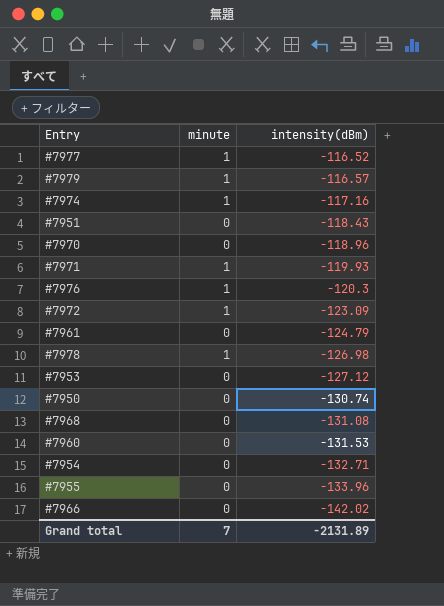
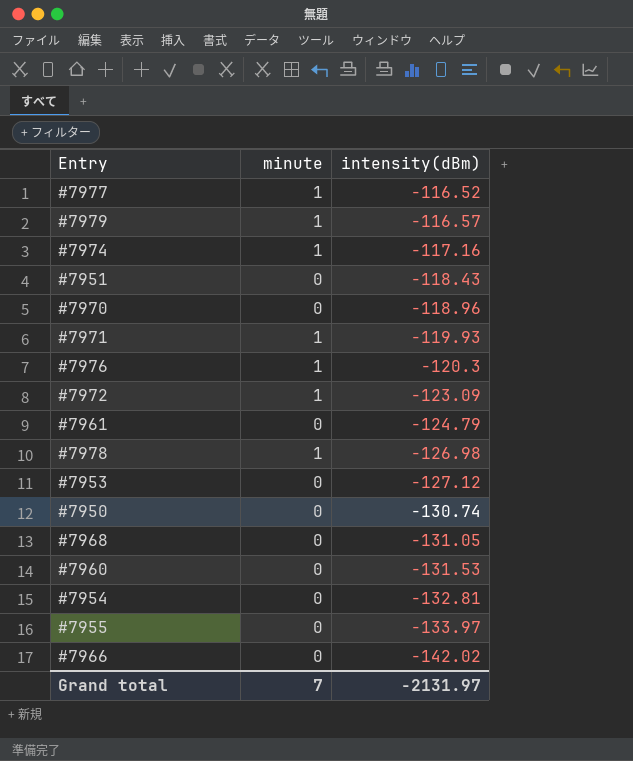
#7968 | intensity(dBm): -131.08 -> -131.05
#7954 | intensity(dBm): -132.71 -> -132.81
#7955 | intensity(dBm): -133.96 -> -133.97
Grand total | intensity(dBm): -2131.89 -> -2131.97

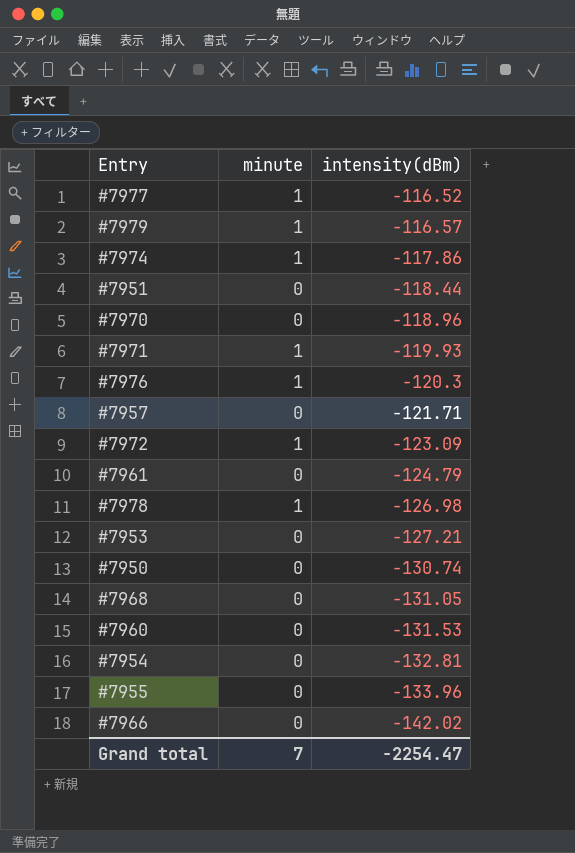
#7974 | intensity(dBm): -117.16 -> -117.86
#7951 | intensity(dBm): -118.43 -> -118.44
row #7957: none -> 0 | -121.71
#7953 | intensity(dBm): -127.12 -> -127.21
#7955 | intensity(dBm): -133.97 -> -133.96
Grand total | intensity(dBm): -2131.97 -> -2254.47

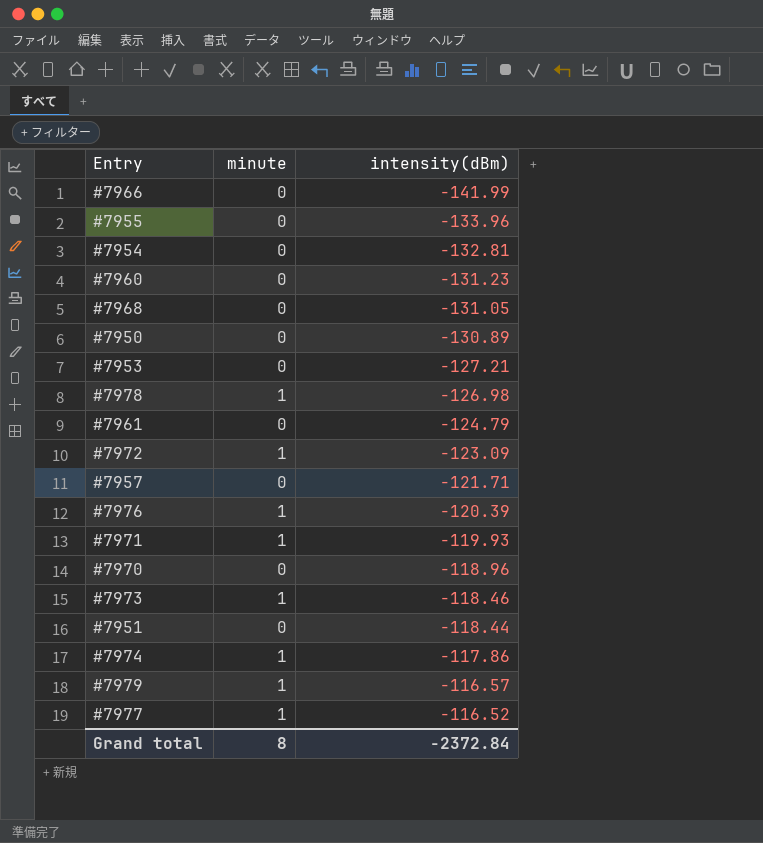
row order: intensity(dBm) descending -> intensity(dBm) ascending
#7966 | intensity(dBm): -142.02 -> -141.99
#7960 | intensity(dBm): -131.53 -> -131.23
#7950 | intensity(dBm): -130.74 -> -130.89
#7976 | intensity(dBm): -120.3 -> -120.39
row #7973: none -> 1 | -118.46
Grand total | minute: 7 -> 8
Grand total | intensity(dBm): -2254.47 -> -2372.84

